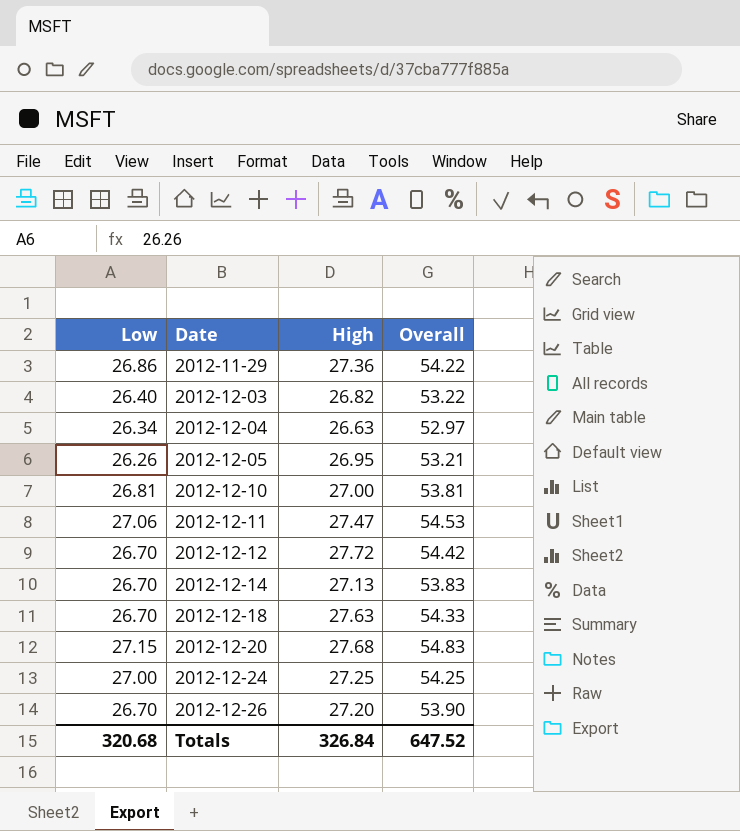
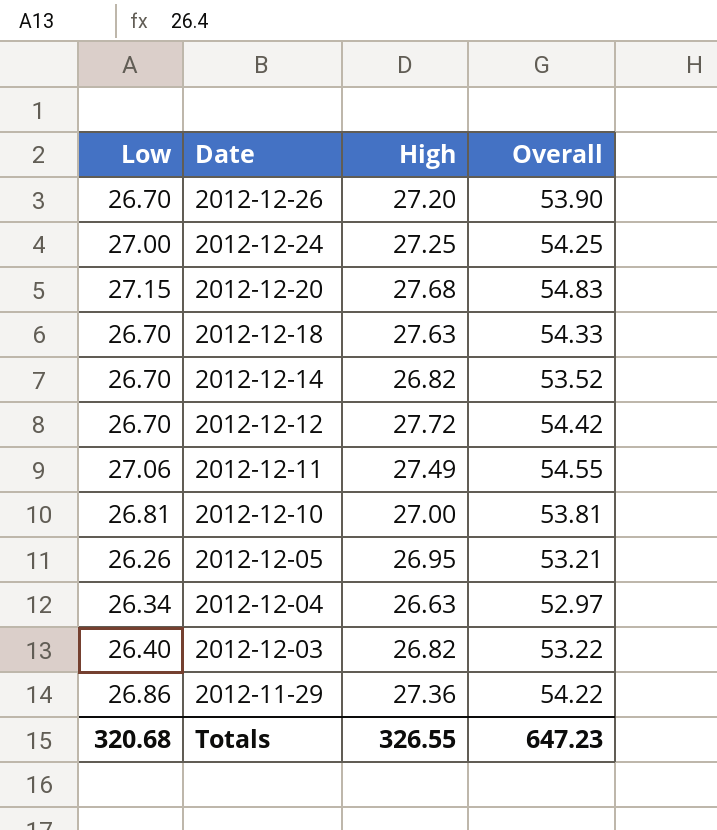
row order: Date ascending -> Date descending
2012-12-14 | High: 27.13 -> 26.82
2012-12-14 | Overall: 53.83 -> 53.52
2012-12-11 | High: 27.47 -> 27.49
2012-12-11 | Overall: 54.53 -> 54.55
Totals | High: 326.84 -> 326.55
Totals | Overall: 647.52 -> 647.23

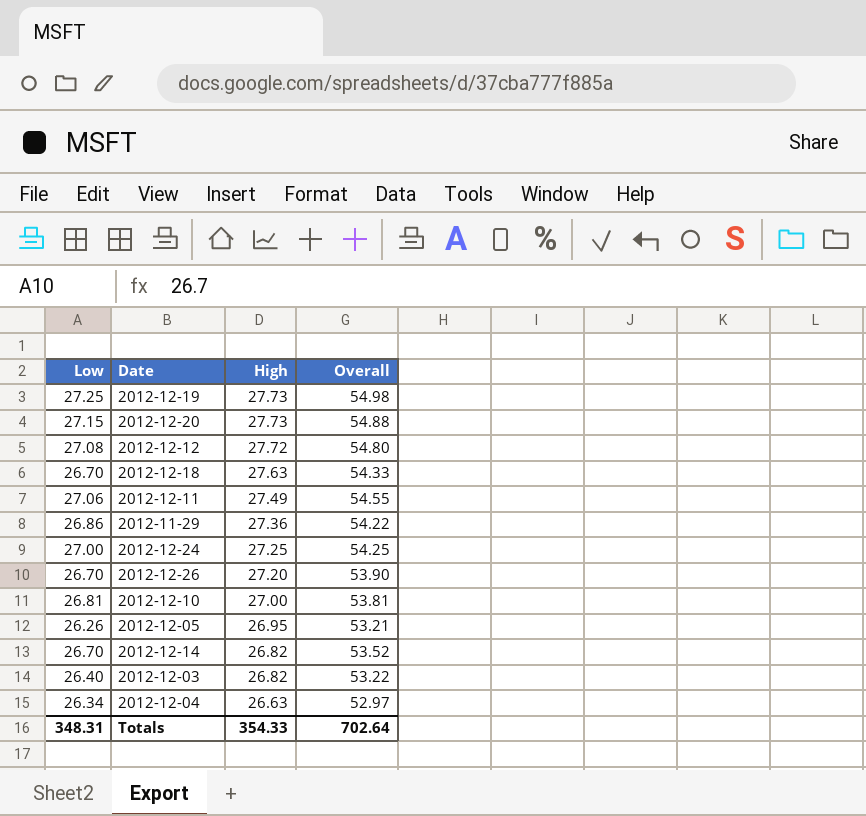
row order: Date descending -> High descending
row 2012-12-19: none -> 27.25 | 27.73 | 54.98
2012-12-20 | High: 27.68 -> 27.73
2012-12-20 | Overall: 54.83 -> 54.88
2012-12-12 | Low: 26.70 -> 27.08
2012-12-12 | Overall: 54.42 -> 54.80
Totals | Low: 320.68 -> 348.31
Totals | High: 326.55 -> 354.33
Totals | Overall: 647.23 -> 702.64

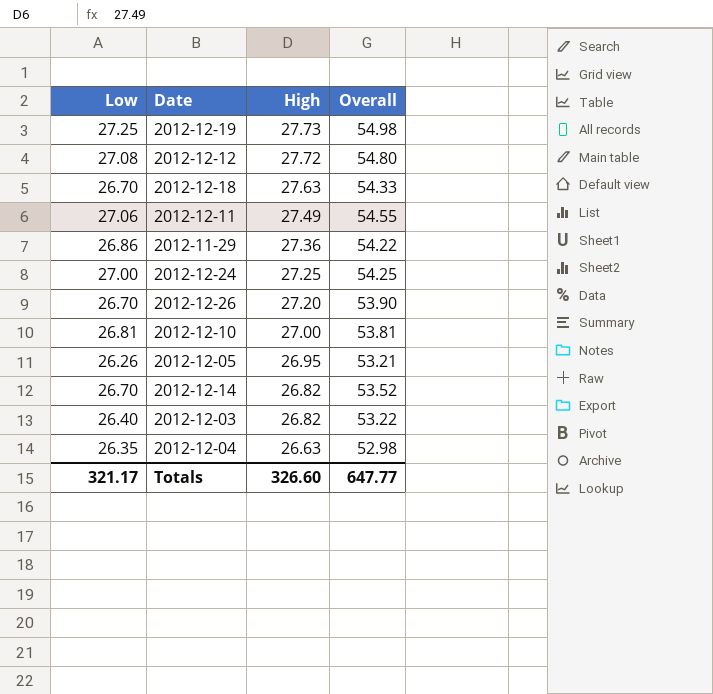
row 2012-12-20: 27.15 | 27.73 | 54.88 -> none
2012-12-04 | Low: 26.34 -> 26.35
2012-12-04 | Overall: 52.97 -> 52.98
Totals | Low: 348.31 -> 321.17
Totals | High: 354.33 -> 326.60
Totals | Overall: 702.64 -> 647.77

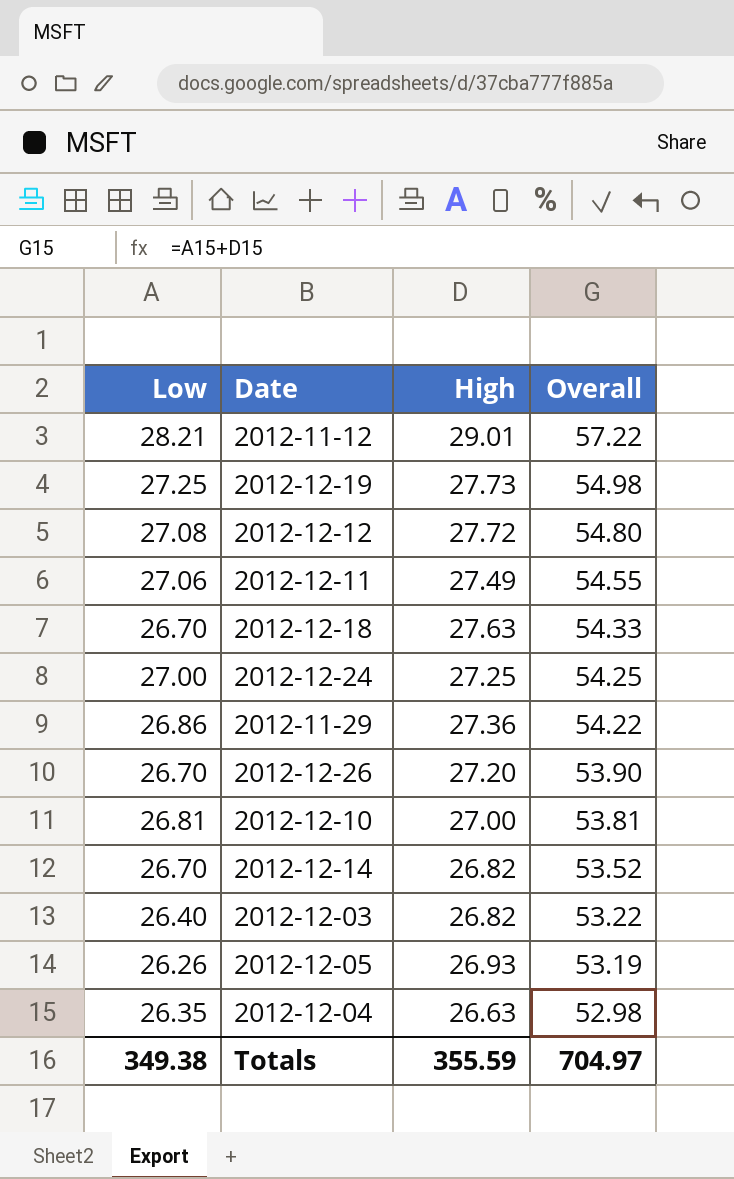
row order: High descending -> Overall descending
row 2012-11-12: none -> 28.21 | 29.01 | 57.22
2012-12-05 | High: 26.95 -> 26.93
2012-12-05 | Overall: 53.21 -> 53.19
Totals | Low: 321.17 -> 349.38
Totals | High: 326.60 -> 355.59
Totals | Overall: 647.77 -> 704.97

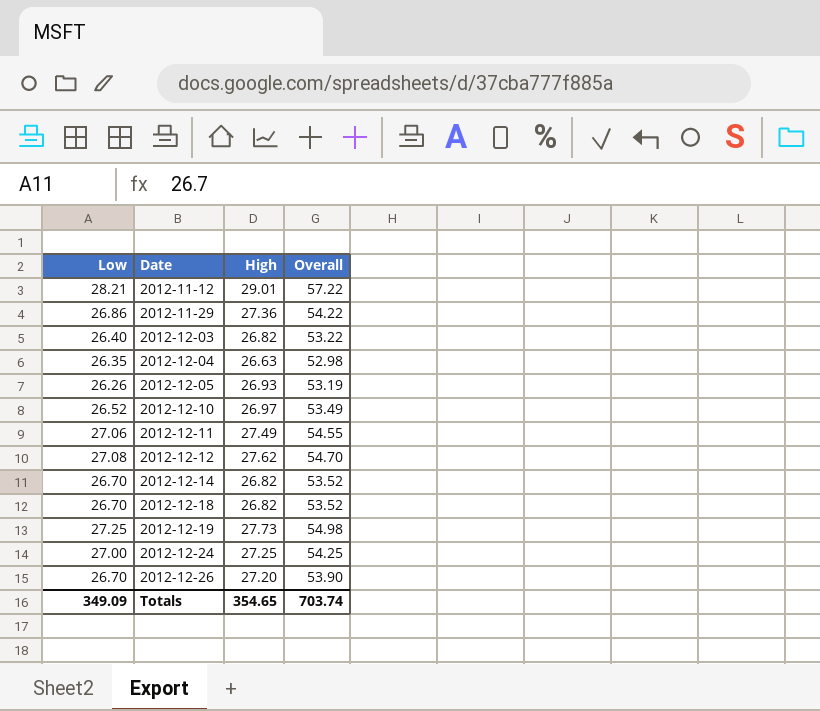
row order: Overall descending -> Date ascending
2012-12-10 | Low: 26.81 -> 26.52
2012-12-10 | High: 27.00 -> 26.97
2012-12-10 | Overall: 53.81 -> 53.49
2012-12-12 | High: 27.72 -> 27.62
2012-12-12 | Overall: 54.80 -> 54.70
2012-12-18 | High: 27.63 -> 26.82
2012-12-18 | Overall: 54.33 -> 53.52
Totals | Low: 349.38 -> 349.09
Totals | High: 355.59 -> 354.65
Totals | Overall: 704.97 -> 703.74

